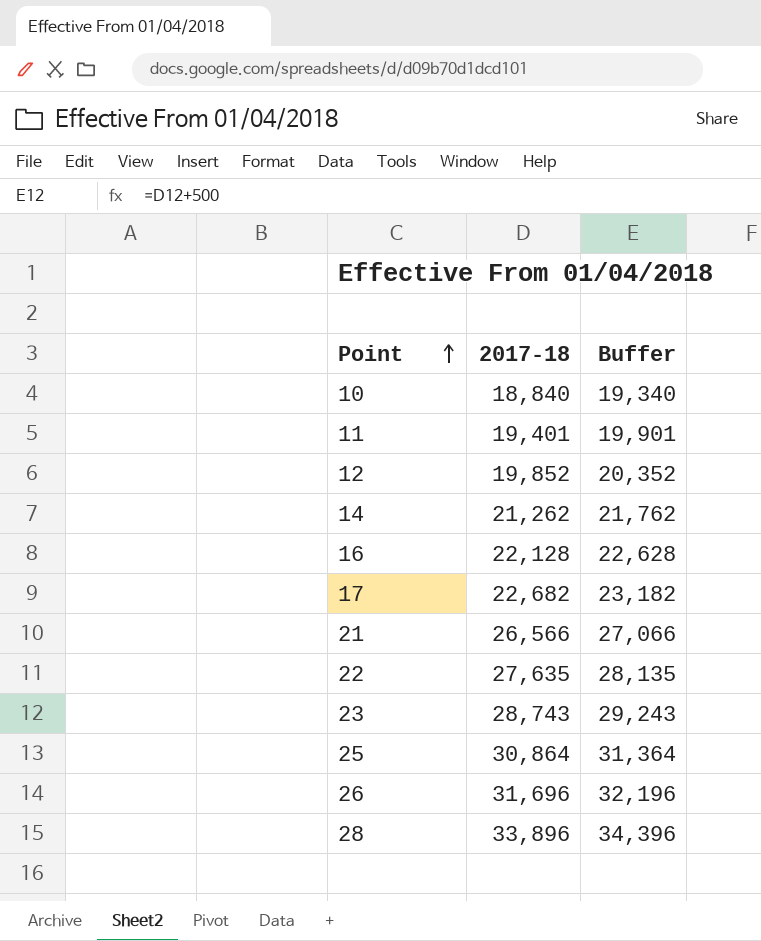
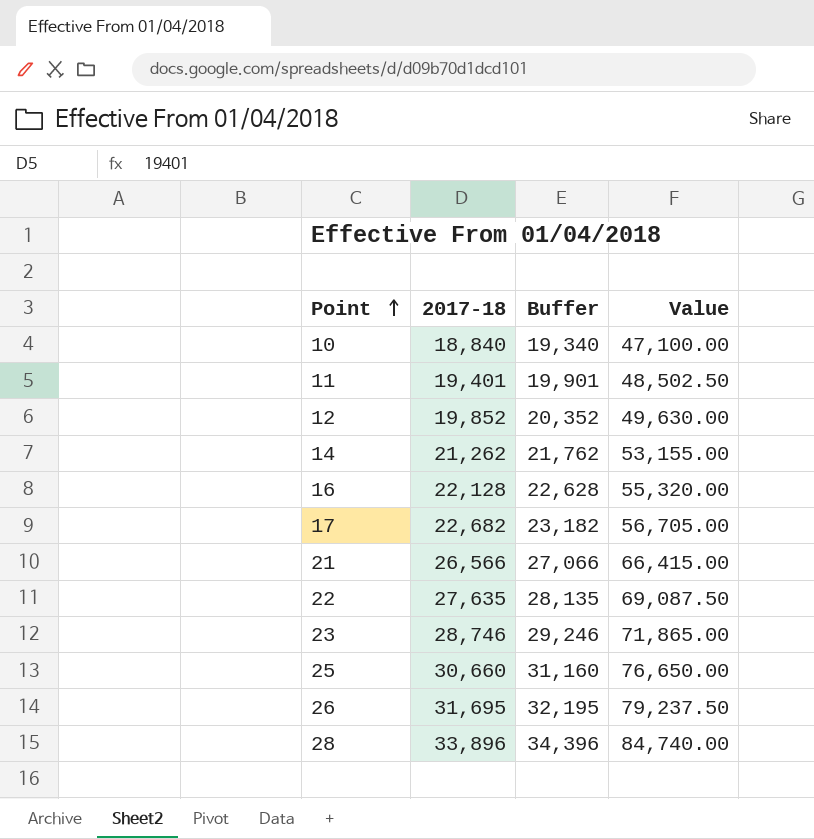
column Value | formula: none -> [2017-18] * 2.5
23 | 2017-18: 28,743 -> 28,746
23 | Buffer: 29,243 -> 29,246
25 | 2017-18: 30,864 -> 30,660
25 | Buffer: 31,364 -> 31,160
26 | 2017-18: 31,696 -> 31,695
26 | Buffer: 32,196 -> 32,195

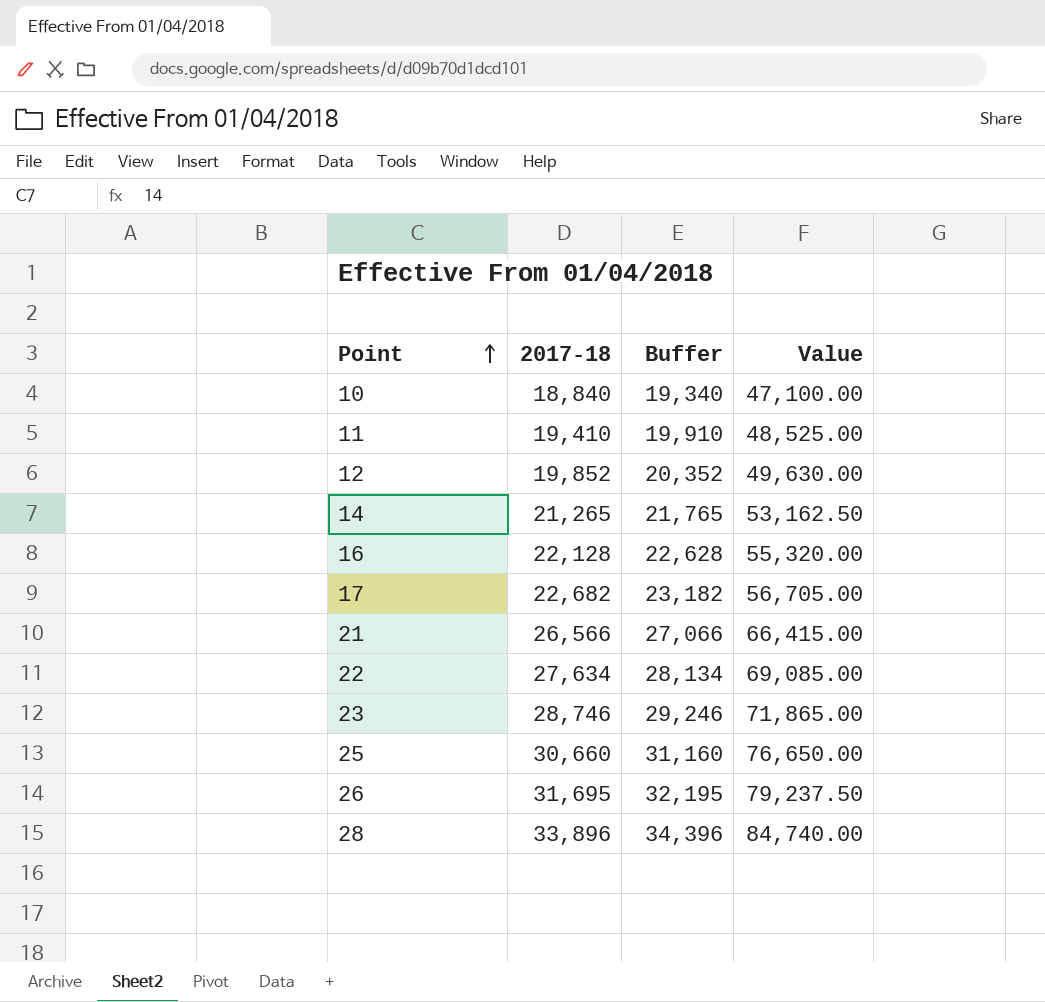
11 | 2017-18: 19,401 -> 19,410
11 | Buffer: 19,901 -> 19,910
11 | Value: 48,502.50 -> 48,525.00
14 | 2017-18: 21,262 -> 21,265
14 | Buffer: 21,762 -> 21,765
14 | Value: 53,155.00 -> 53,162.50
22 | 2017-18: 27,635 -> 27,634
22 | Buffer: 28,135 -> 28,134
22 | Value: 69,087.50 -> 69,085.00

